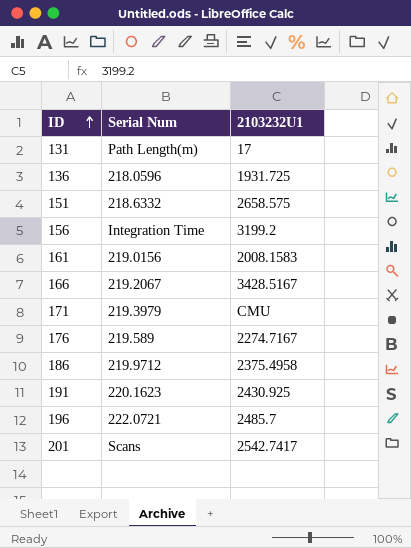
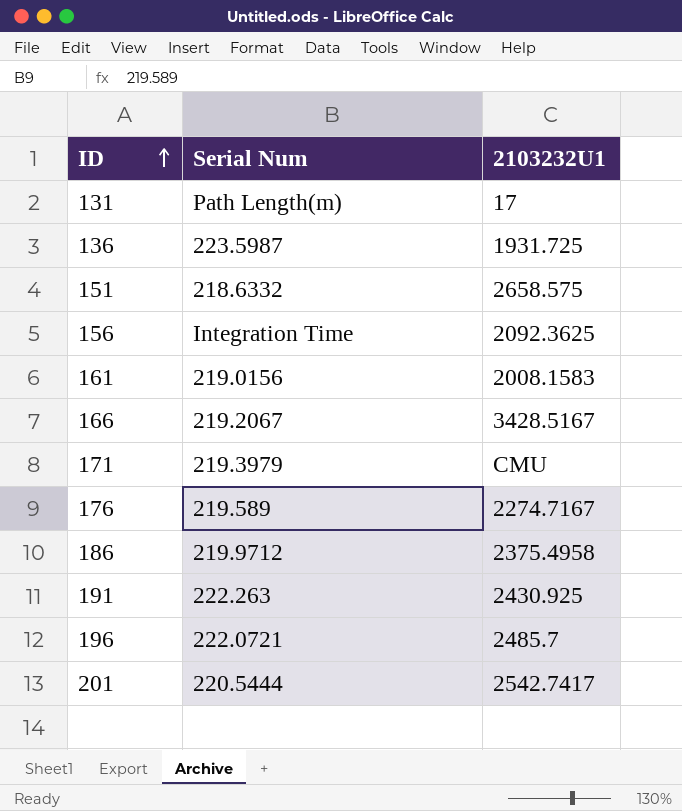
136 | Serial Num: 218.0596 -> 223.5987
156 | 2103232U1: 3199.2 -> 2092.3625
191 | Serial Num: 220.1623 -> 222.263
201 | Serial Num: Scans -> 220.5444

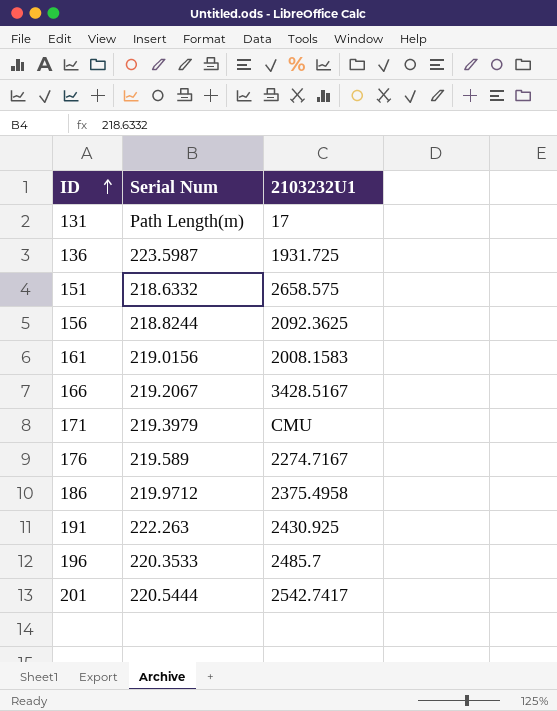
156 | Serial Num: Integration Time -> 218.8244
196 | Serial Num: 222.0721 -> 220.3533

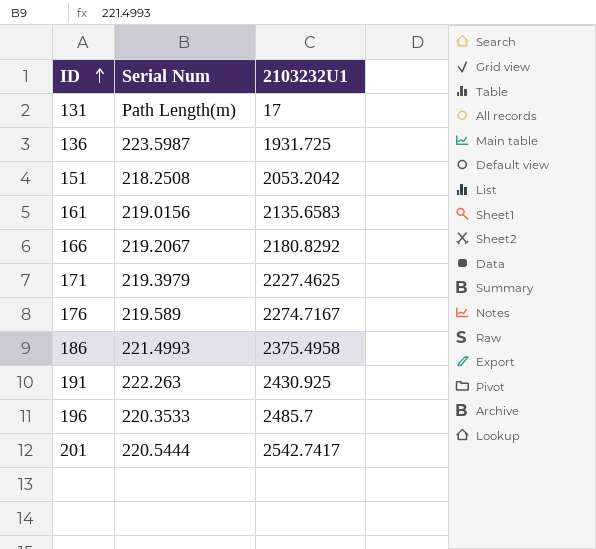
row 156: 218.8244 | 2092.3625 -> none
151 | Serial Num: 218.6332 -> 218.2508
151 | 2103232U1: 2658.575 -> 2053.2042
161 | 2103232U1: 2008.1583 -> 2135.6583
166 | 2103232U1: 3428.5167 -> 2180.8292
171 | 2103232U1: CMU -> 2227.4625
186 | Serial Num: 219.9712 -> 221.4993

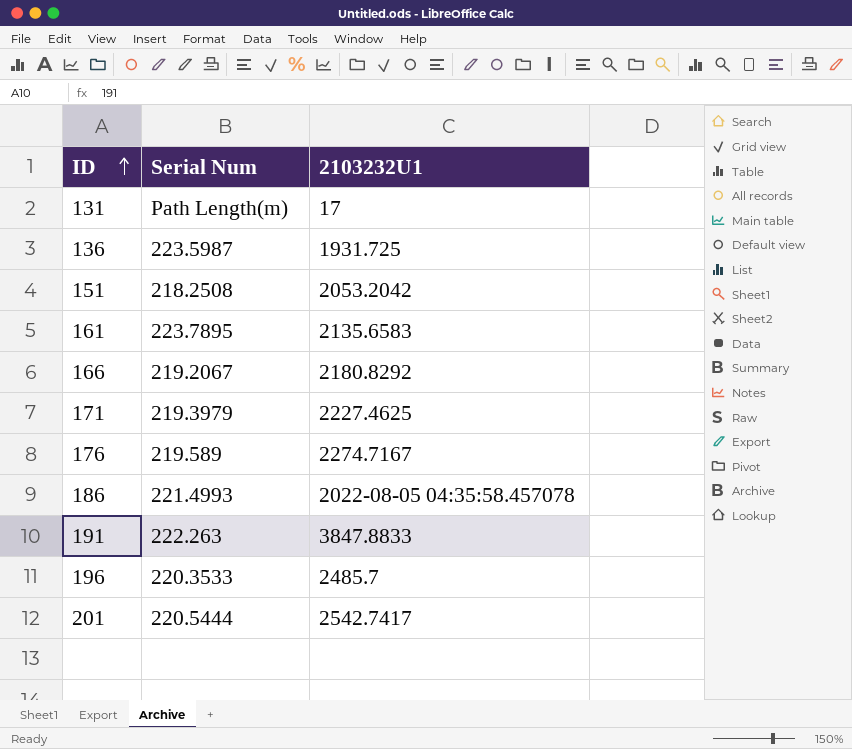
161 | Serial Num: 219.0156 -> 223.7895
186 | 2103232U1: 2375.4958 -> 2022-08-05 04:35:58.457078
191 | 2103232U1: 2430.925 -> 3847.8833

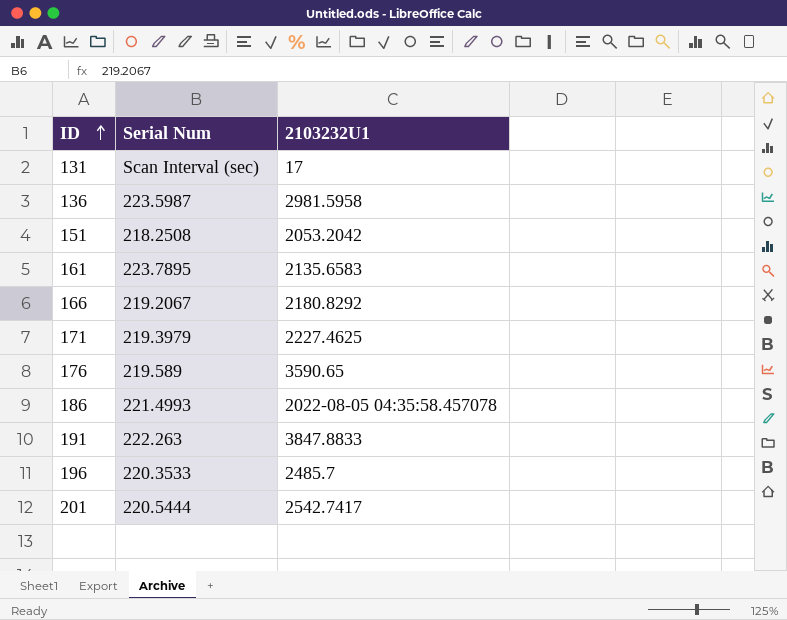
131 | Serial Num: Path Length(m) -> Scan Interval (sec)
136 | 2103232U1: 1931.725 -> 2981.5958
176 | 2103232U1: 2274.7167 -> 3590.65

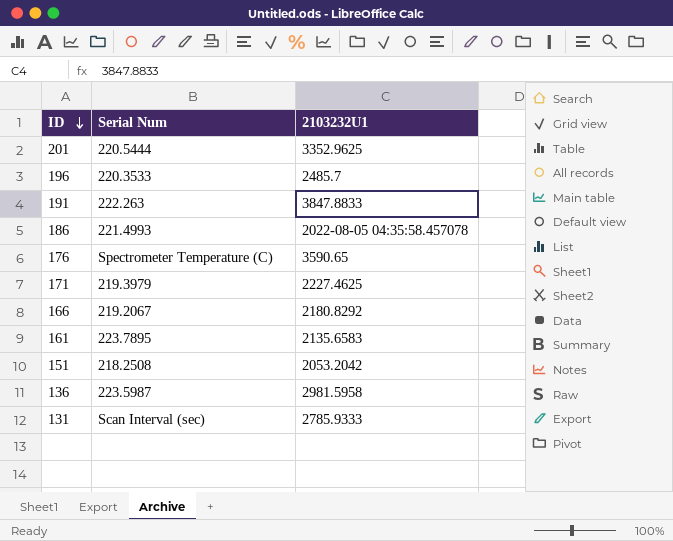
row order: ID ascending -> ID descending
201 | 2103232U1: 2542.7417 -> 3352.9625
176 | Serial Num: 219.589 -> Spectrometer Temperature (C)
131 | 2103232U1: 17 -> 2785.9333

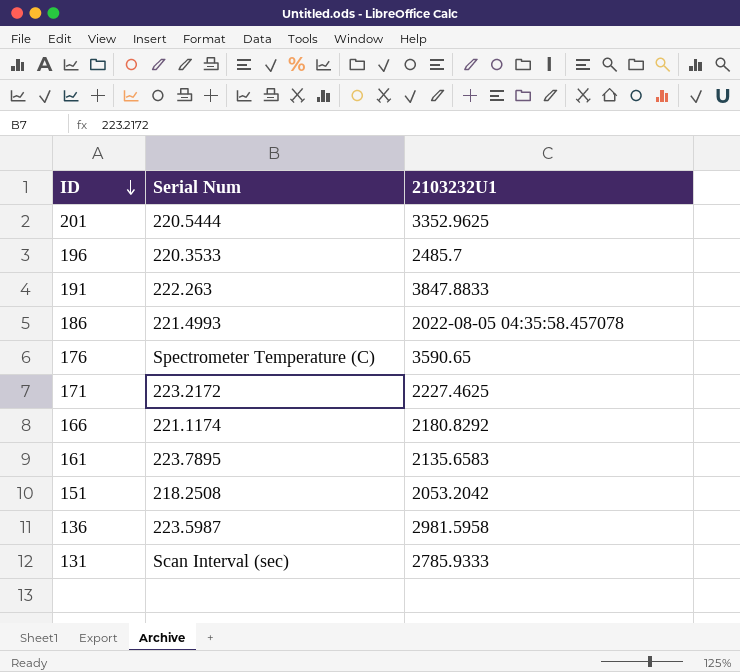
171 | Serial Num: 219.3979 -> 223.2172
166 | Serial Num: 219.2067 -> 221.1174

